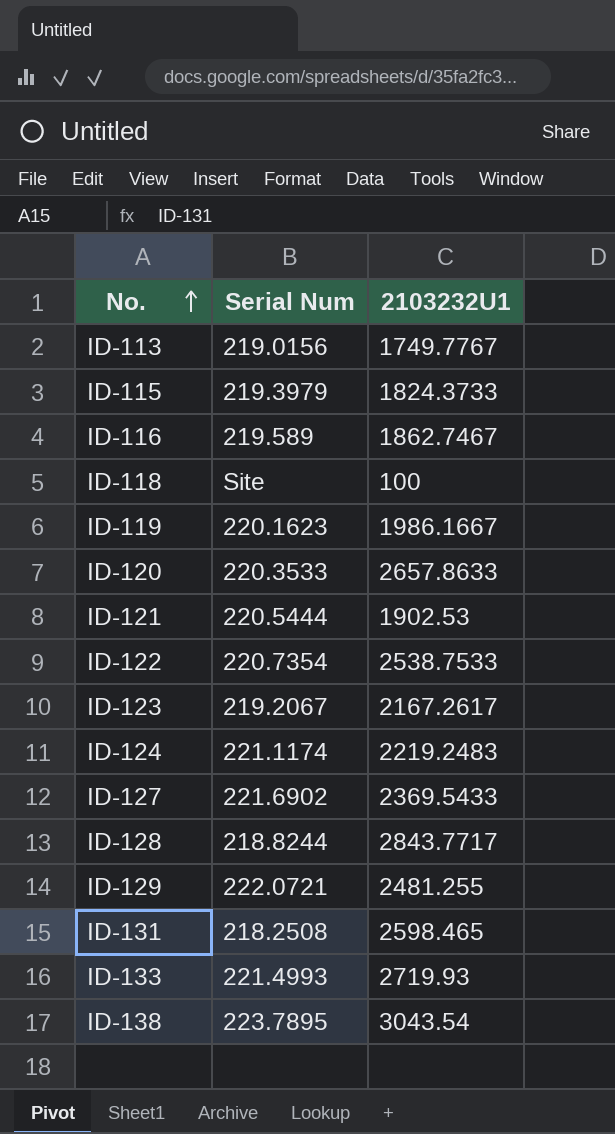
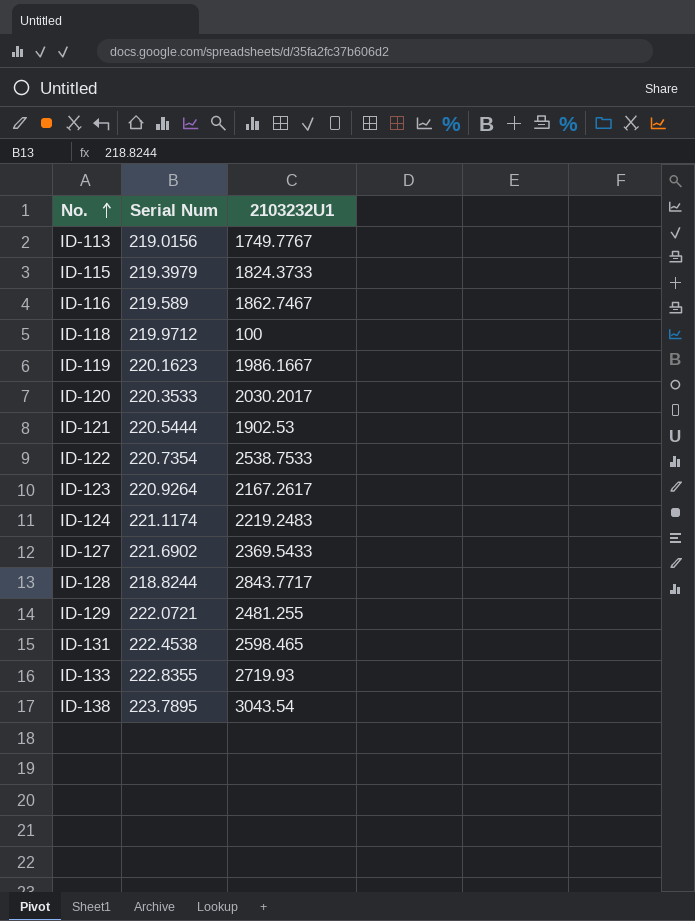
ID-118 | Serial Num: Site -> 219.9712
ID-120 | 2103232U1: 2657.8633 -> 2030.2017
ID-123 | Serial Num: 219.2067 -> 220.9264
ID-131 | Serial Num: 218.2508 -> 222.4538
ID-133 | Serial Num: 221.4993 -> 222.8355

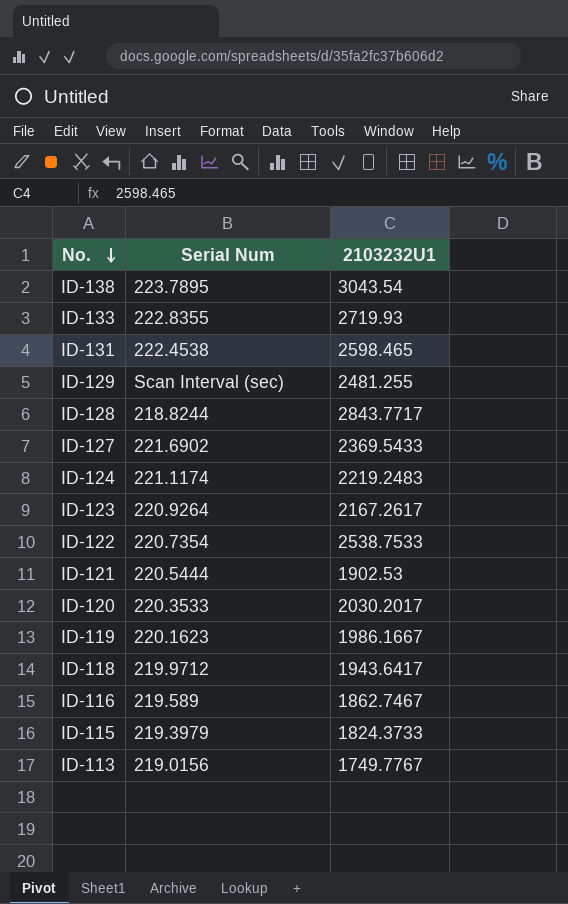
row order: No. ascending -> No. descending
ID-129 | Serial Num: 222.0721 -> Scan Interval (sec)
ID-118 | 2103232U1: 100 -> 1943.6417

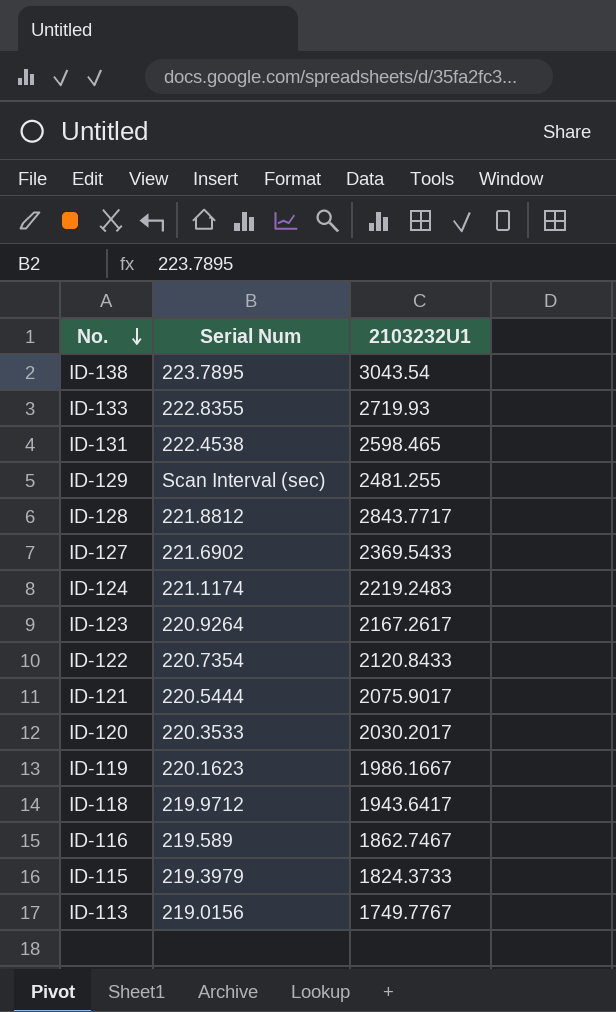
ID-128 | Serial Num: 218.8244 -> 221.8812
ID-122 | 2103232U1: 2538.7533 -> 2120.8433
ID-121 | 2103232U1: 1902.53 -> 2075.9017

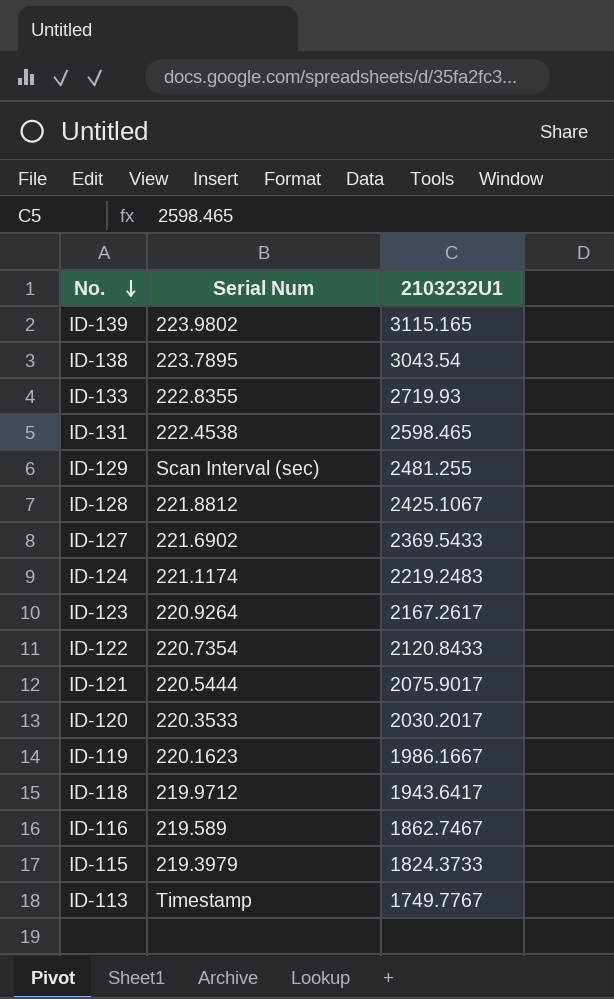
row ID-139: none -> 223.9802 | 3115.165
ID-128 | 2103232U1: 2843.7717 -> 2425.1067
ID-113 | Serial Num: 219.0156 -> Timestamp

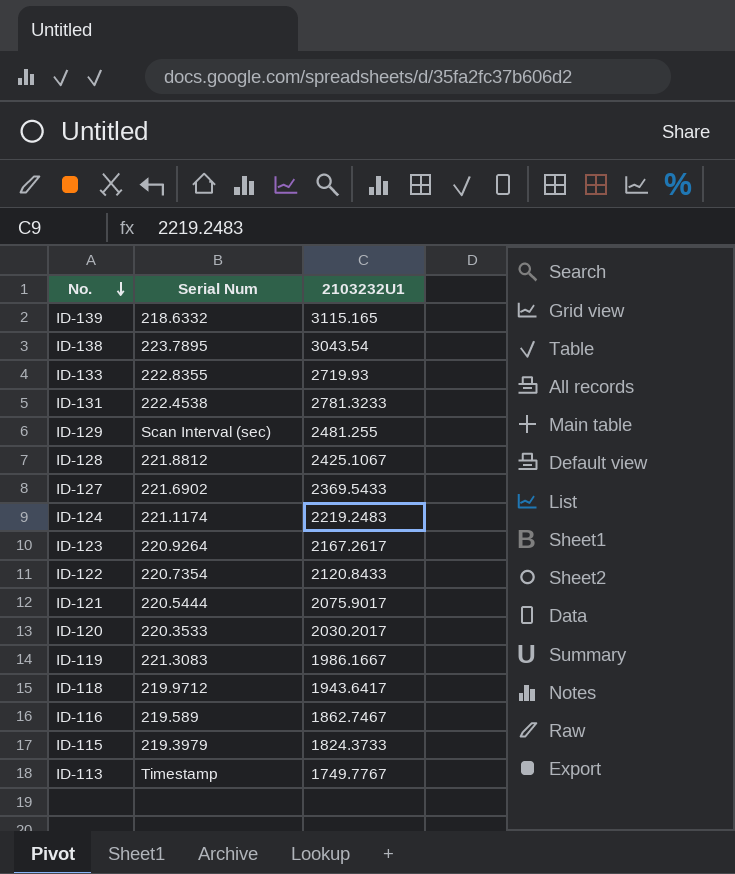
ID-139 | Serial Num: 223.9802 -> 218.6332
ID-131 | 2103232U1: 2598.465 -> 2781.3233
ID-119 | Serial Num: 220.1623 -> 221.3083

